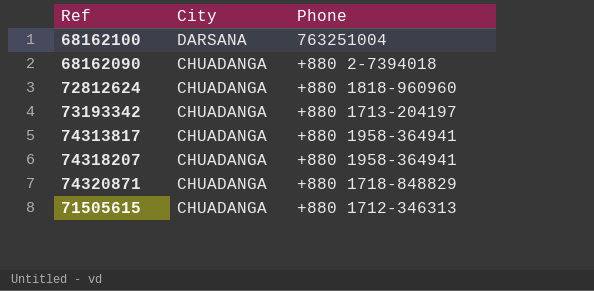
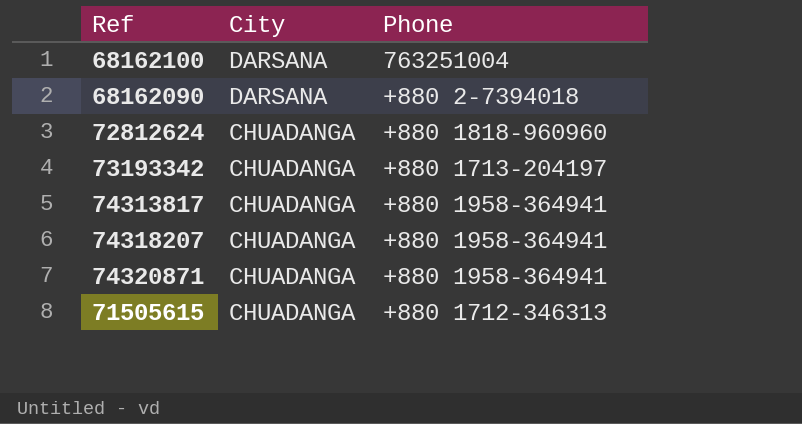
68162090 | City: CHUADANGA -> DARSANA
74320871 | Phone: +880 1718-848829 -> +880 1958-364941

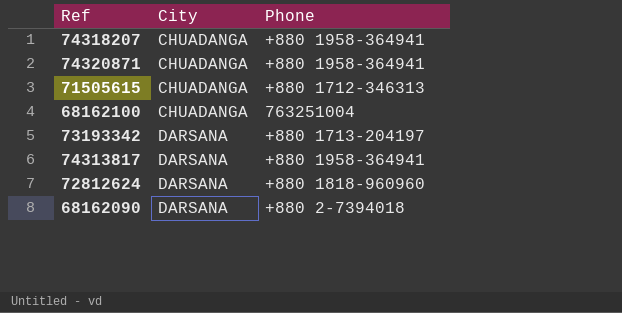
row order: City descending -> City ascending
68162100 | City: DARSANA -> CHUADANGA
73193342 | City: CHUADANGA -> DARSANA
74313817 | City: CHUADANGA -> DARSANA
72812624 | City: CHUADANGA -> DARSANA

